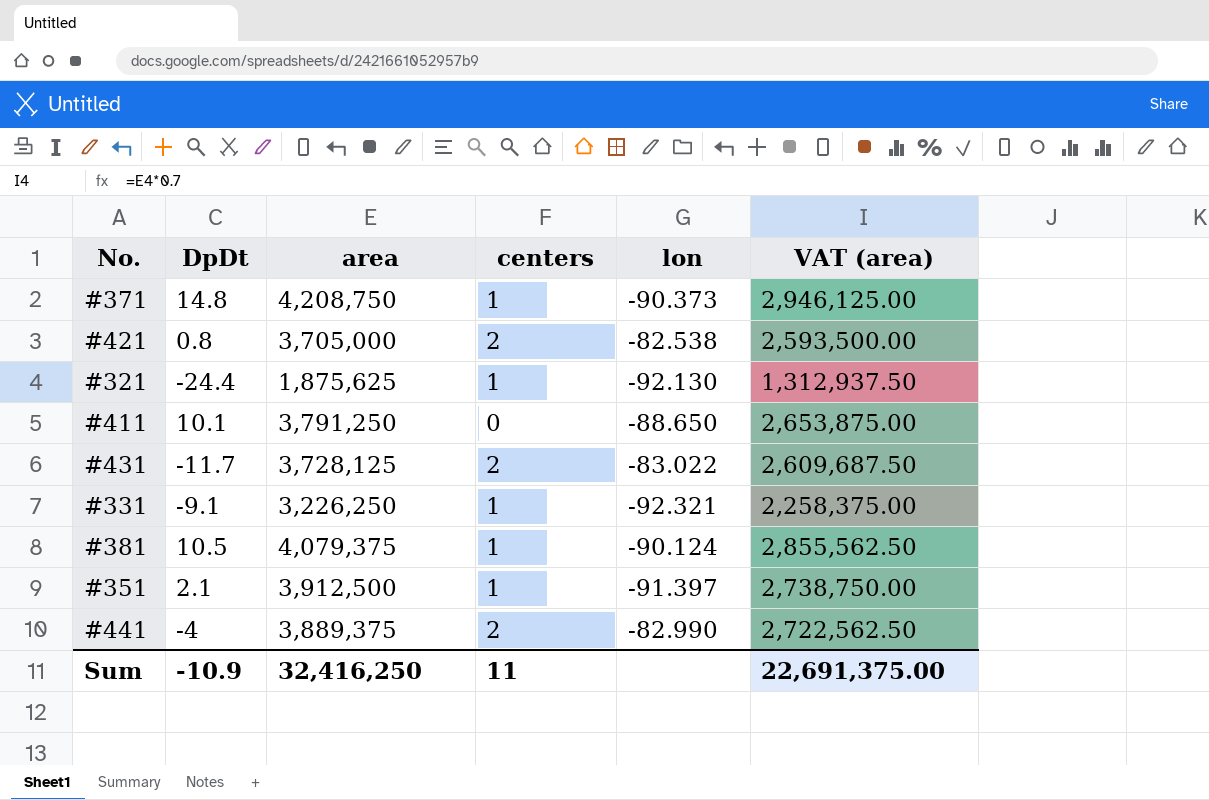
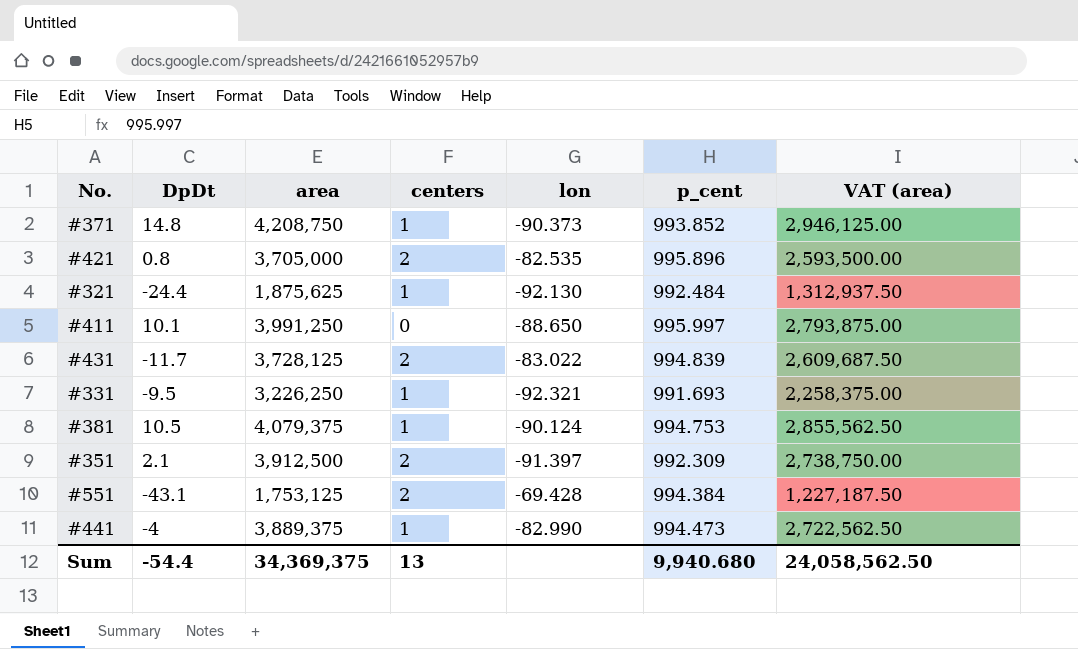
column p_cent | position: none -> 6
#421 | lon: -82.538 -> -82.535
#411 | area: 3,791,250 -> 3,991,250
#411 | VAT (area): 2,653,875.00 -> 2,793,875.00
#331 | DpDt: -9.1 -> -9.5
#351 | centers: 1 -> 2
row #551: none -> -43.1 | 1,753,125 | 2 | -69.428 | 994.384 | 1,227,187.50
#441 | centers: 2 -> 1
Sum | DpDt: -10.9 -> -54.4
Sum | area: 32,416,250 -> 34,369,375
Sum | centers: 11 -> 13
Sum | VAT (area): 22,691,375.00 -> 24,058,562.50

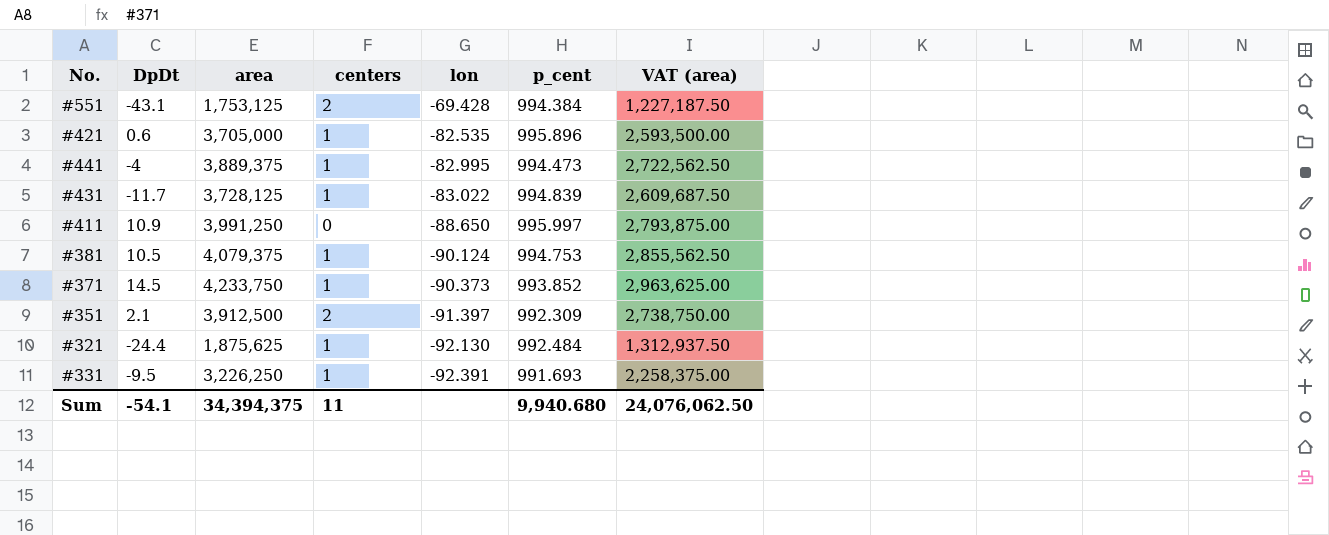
row order: none -> lon descending
#421 | DpDt: 0.8 -> 0.6
#421 | centers: 2 -> 1
#441 | lon: -82.990 -> -82.995
#431 | centers: 2 -> 1
#411 | DpDt: 10.1 -> 10.9
#371 | DpDt: 14.8 -> 14.5
#371 | area: 4,208,750 -> 4,233,750
#371 | VAT (area): 2,946,125.00 -> 2,963,625.00
#331 | lon: -92.321 -> -92.391
Sum | DpDt: -54.4 -> -54.1
Sum | area: 34,369,375 -> 34,394,375
Sum | centers: 13 -> 11
Sum | VAT (area): 24,058,562.50 -> 24,076,062.50

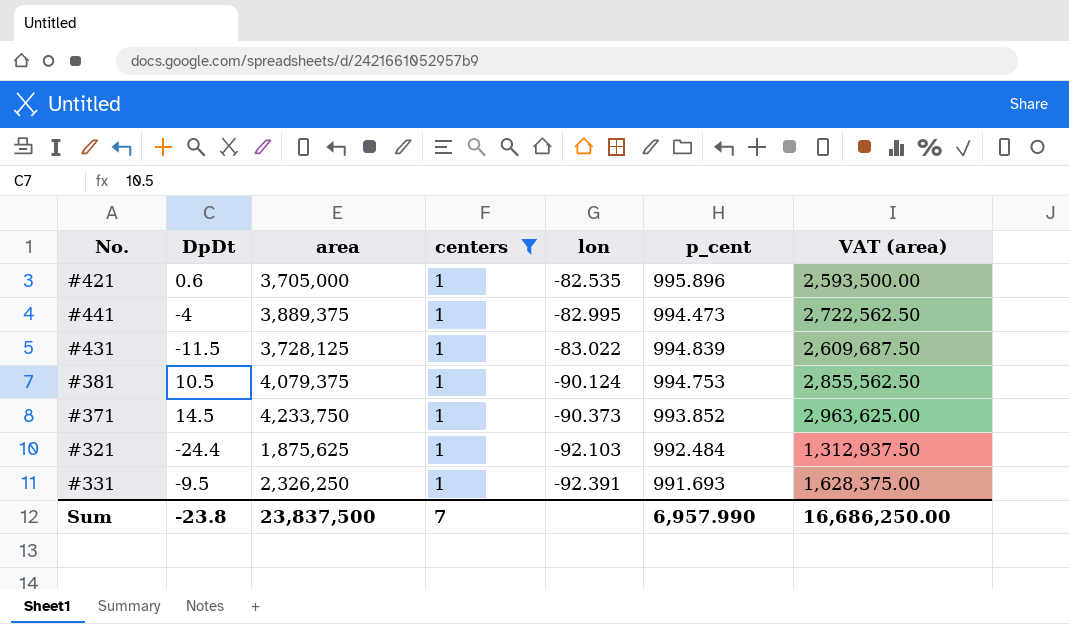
filter: none -> centers = 1
#431 | DpDt: -11.7 -> -11.5
#321 | lon: -92.130 -> -92.103
#331 | area: 3,226,250 -> 2,326,250
#331 | VAT (area): 2,258,375.00 -> 1,628,375.00
Sum | DpDt: -54.1 -> -23.8
Sum | area: 34,394,375 -> 23,837,500
Sum | centers: 11 -> 7
Sum | p_cent: 9,940.680 -> 6,957.990
Sum | VAT (area): 24,076,062.50 -> 16,686,250.00

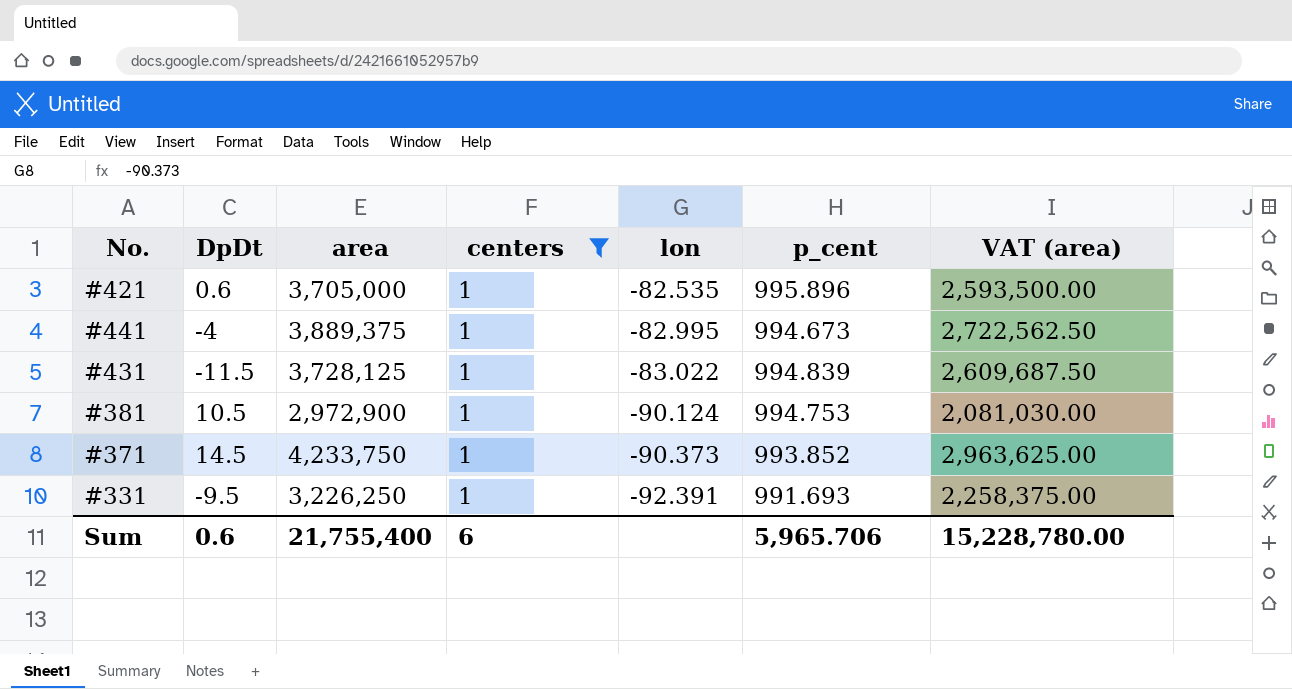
row #321: -24.4 | 1,875,625 | 1 | -92.103 | 992.484 | 1,312,937.50 -> none
#441 | p_cent: 994.473 -> 994.673
#381 | area: 4,079,375 -> 2,972,900
#381 | VAT (area): 2,855,562.50 -> 2,081,030.00
#331 | area: 2,326,250 -> 3,226,250
#331 | VAT (area): 1,628,375.00 -> 2,258,375.00
Sum | DpDt: -23.8 -> 0.6
Sum | area: 23,837,500 -> 21,755,400
Sum | centers: 7 -> 6
Sum | p_cent: 6,957.990 -> 5,965.706
Sum | VAT (area): 16,686,250.00 -> 15,228,780.00

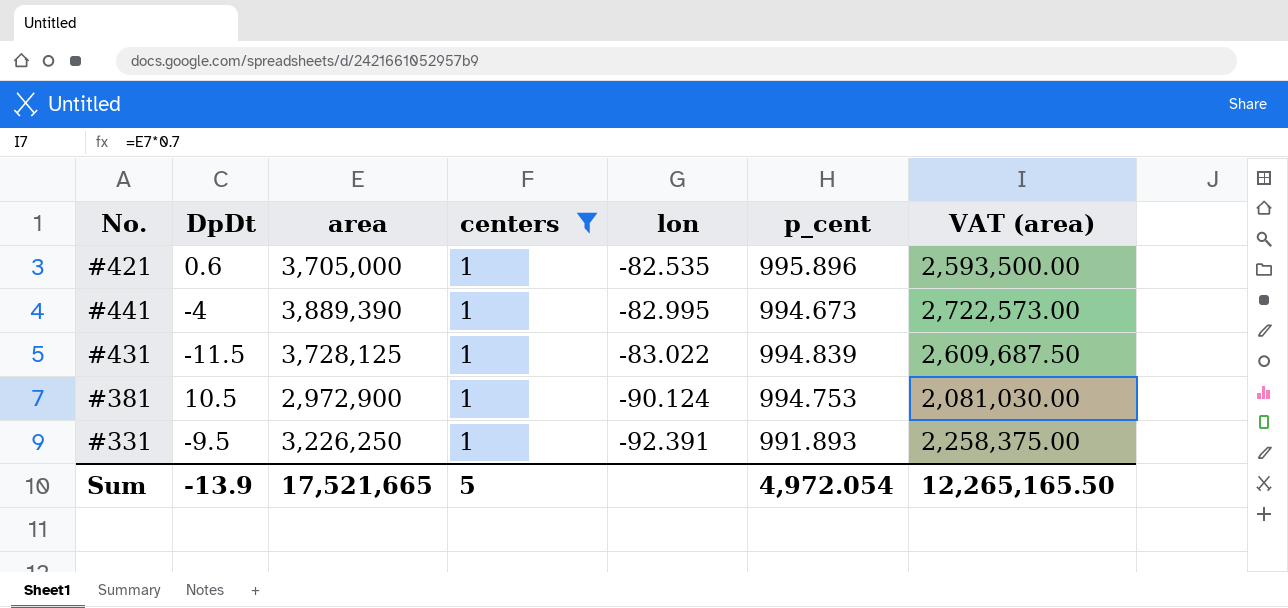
row #371: 14.5 | 4,233,750 | 1 | -90.373 | 993.852 | 2,963,625.00 -> none
#441 | area: 3,889,375 -> 3,889,390
#441 | VAT (area): 2,722,562.50 -> 2,722,573.00
#331 | p_cent: 991.693 -> 991.893
Sum | DpDt: 0.6 -> -13.9
Sum | area: 21,755,400 -> 17,521,665
Sum | centers: 6 -> 5
Sum | p_cent: 5,965.706 -> 4,972.054
Sum | VAT (area): 15,228,780.00 -> 12,265,165.50

